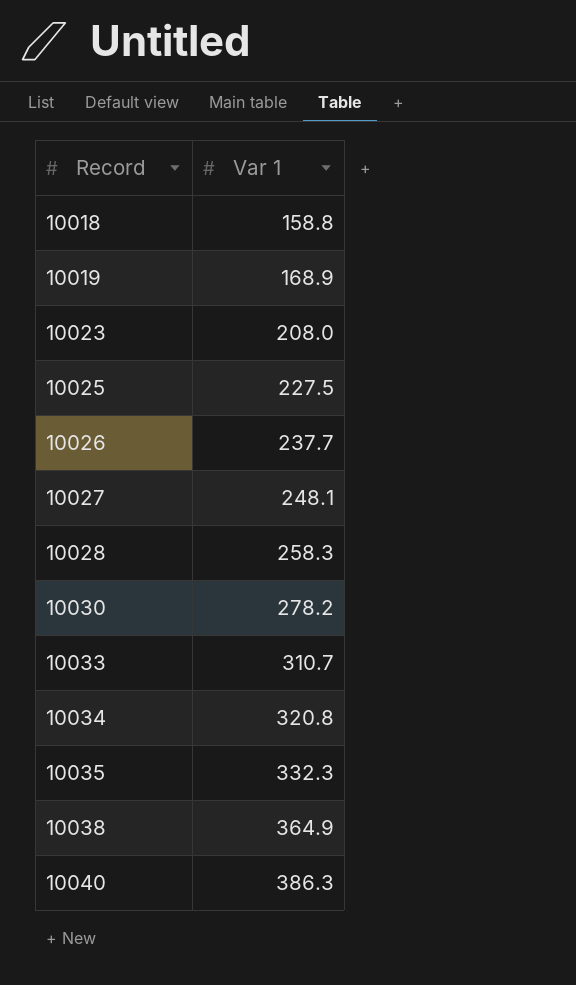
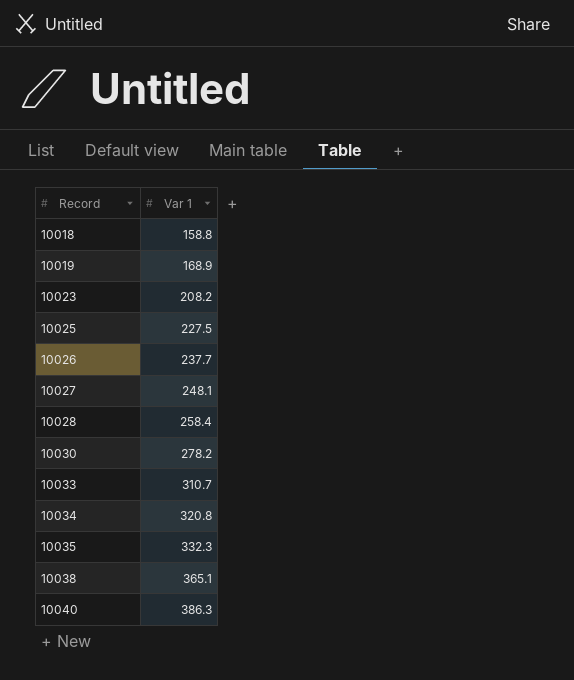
10023 | Var 1: 208.0 -> 208.2
10028 | Var 1: 258.3 -> 258.4
10038 | Var 1: 364.9 -> 365.1

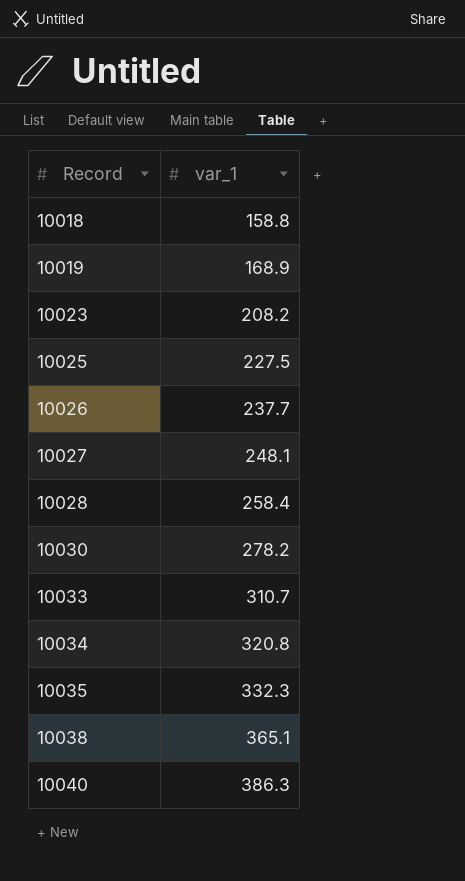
column name: Var 1 -> var_1

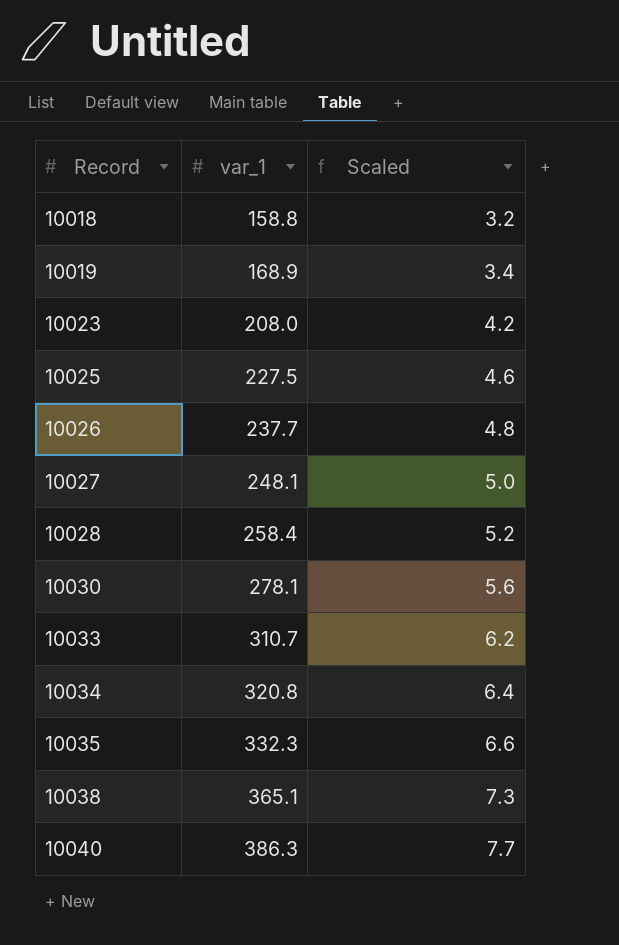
column Scaled | formula: none -> [var_1] * 0.02
10023 | var_1: 208.2 -> 208.0
10030 | var_1: 278.2 -> 278.1

